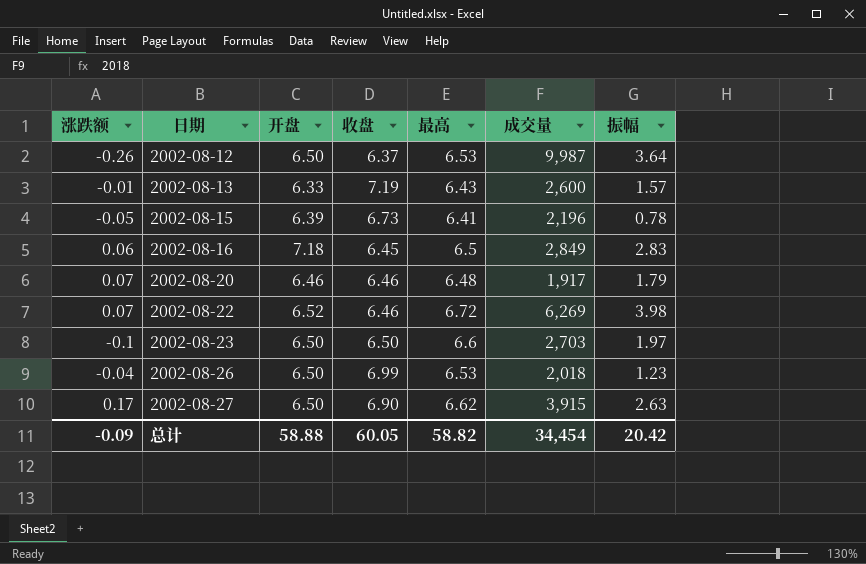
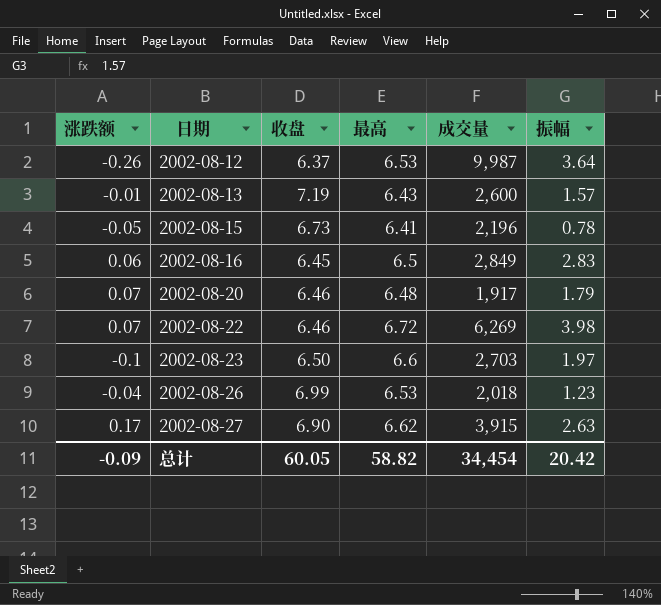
column 开盘 | position: 3 -> none

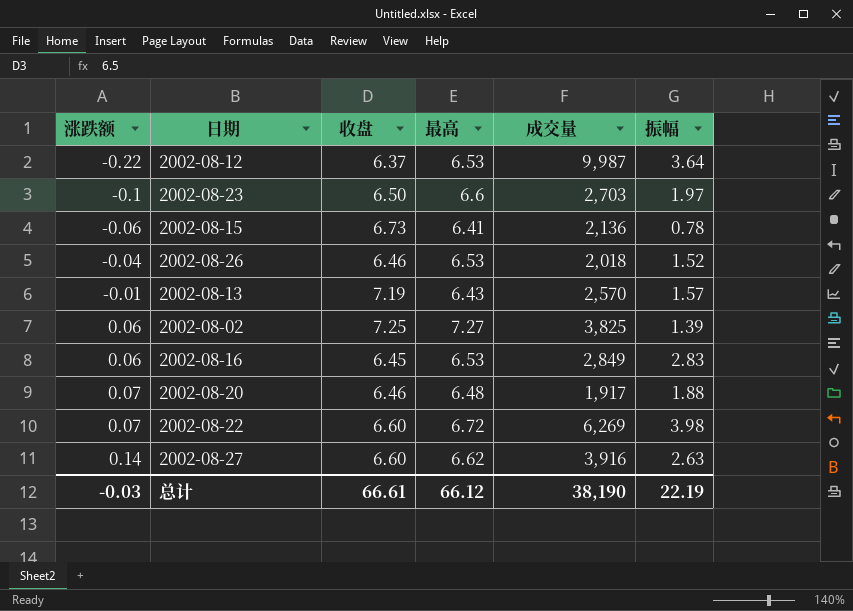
row order: 日期 ascending -> 涨跌额 ascending
2002-08-12 | 涨跌额: -0.26 -> -0.22
2002-08-15 | 涨跌额: -0.05 -> -0.06
2002-08-15 | 成交量: 2,196 -> 2,136
2002-08-26 | 收盘: 6.99 -> 6.46
2002-08-26 | 振幅: 1.23 -> 1.52
2002-08-13 | 成交量: 2,600 -> 2,570
row 2002-08-02: none -> 0.06 | 7.25 | 7.27 | 3,825 | 1.39
2002-08-16 | 最高: 6.5 -> 6.53
2002-08-20 | 振幅: 1.79 -> 1.88
2002-08-22 | 收盘: 6.46 -> 6.60
2002-08-27 | 涨跌额: 0.17 -> 0.14
2002-08-27 | 收盘: 6.90 -> 6.60
2002-08-27 | 成交量: 3,915 -> 3,916
总计 | 涨跌额: -0.09 -> -0.03
总计 | 收盘: 60.05 -> 66.61
总计 | 最高: 58.82 -> 66.12
总计 | 成交量: 34,454 -> 38,190
总计 | 振幅: 20.42 -> 22.19

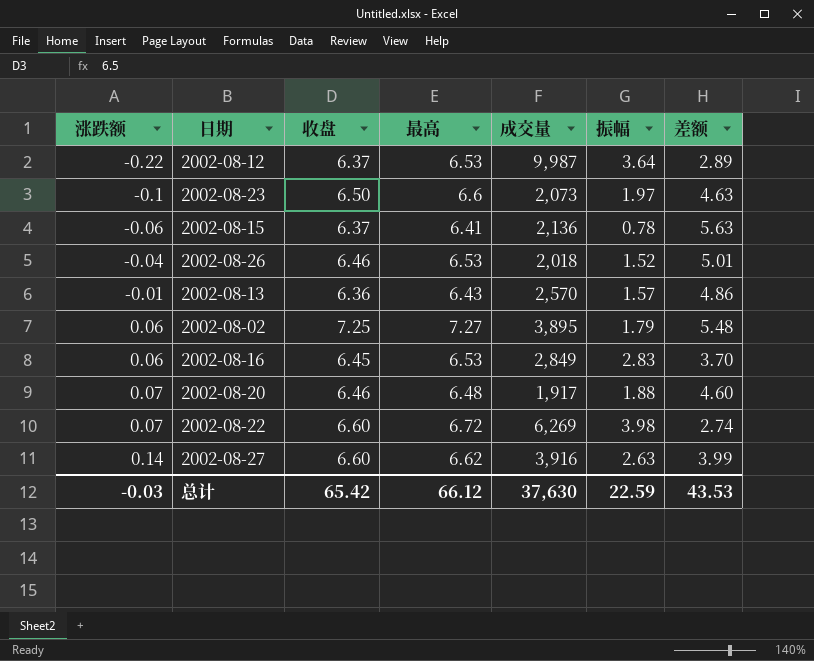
column 差额 | formula: none -> [最高] - [振幅]
2002-08-23 | 成交量: 2,703 -> 2,073
2002-08-15 | 收盘: 6.73 -> 6.37
2002-08-13 | 收盘: 7.19 -> 6.36
2002-08-02 | 成交量: 3,825 -> 3,895
2002-08-02 | 振幅: 1.39 -> 1.79
总计 | 收盘: 66.61 -> 65.42
总计 | 成交量: 38,190 -> 37,630
总计 | 振幅: 22.19 -> 22.59

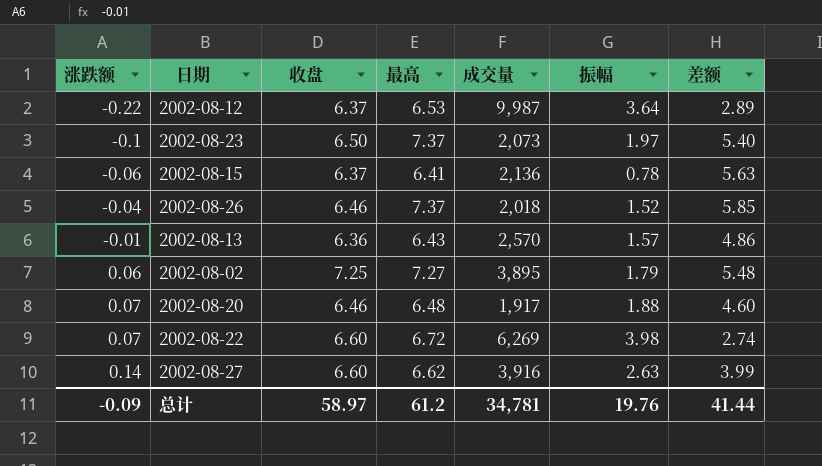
row 2002-08-16: 0.06 | 6.45 | 6.53 | 2,849 | 2.83 | 3.70 -> none
2002-08-23 | 最高: 6.6 -> 7.37
2002-08-23 | 差额: 4.63 -> 5.40
2002-08-26 | 最高: 6.53 -> 7.37
2002-08-26 | 差额: 5.01 -> 5.85
总计 | 涨跌额: -0.03 -> -0.09
总计 | 收盘: 65.42 -> 58.97
总计 | 最高: 66.12 -> 61.2
总计 | 成交量: 37,630 -> 34,781
总计 | 振幅: 22.59 -> 19.76
总计 | 差额: 43.53 -> 41.44

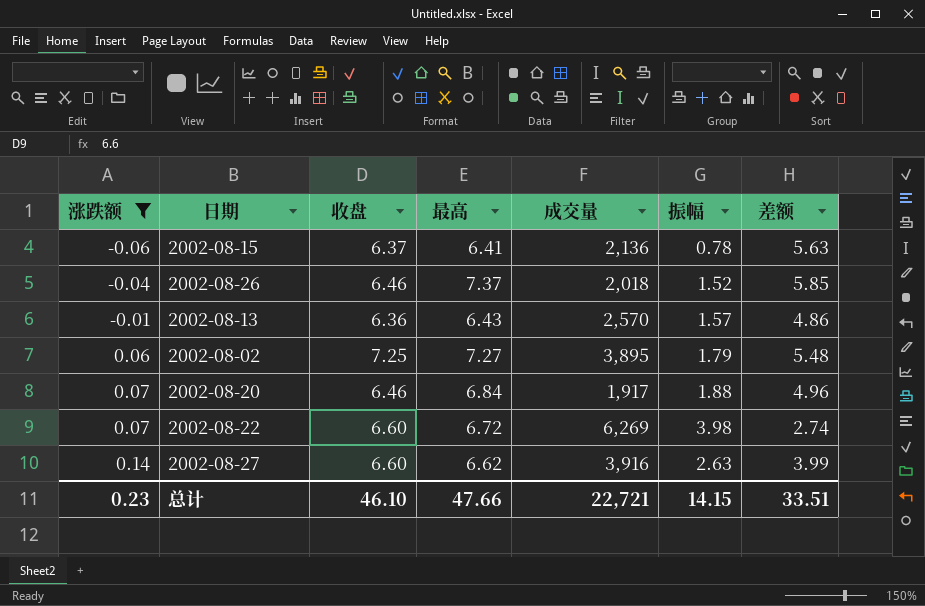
filter: none -> 涨跌额 >= -0.06
2002-08-20 | 最高: 6.48 -> 6.84
2002-08-20 | 差额: 4.60 -> 4.96
总计 | 涨跌额: -0.09 -> 0.23
总计 | 收盘: 58.97 -> 46.10
总计 | 最高: 61.2 -> 47.66
总计 | 成交量: 34,781 -> 22,721
总计 | 振幅: 19.76 -> 14.15
总计 | 差额: 41.44 -> 33.51

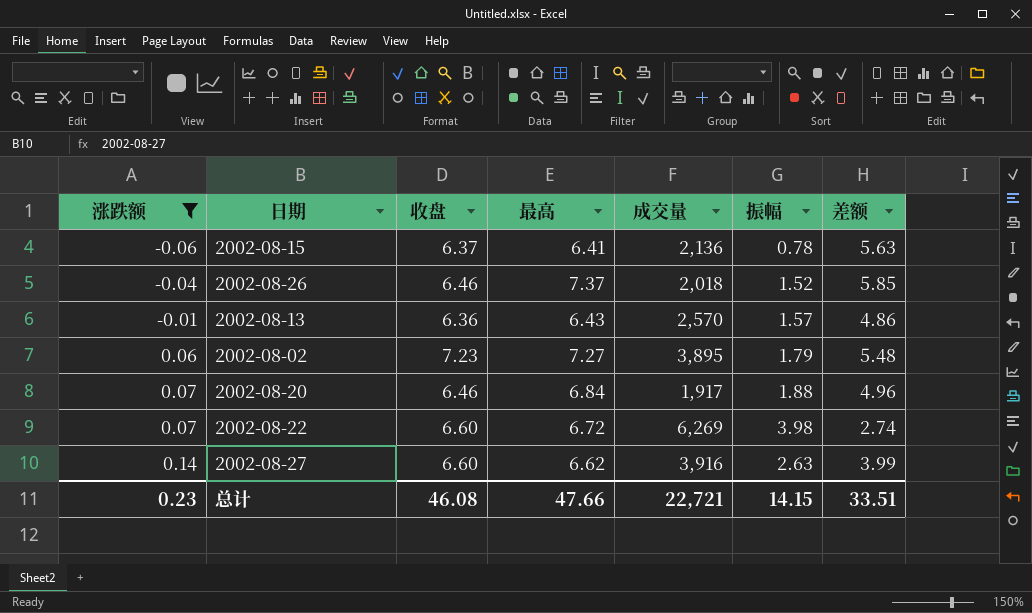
2002-08-02 | 收盘: 7.25 -> 7.23
总计 | 收盘: 46.10 -> 46.08

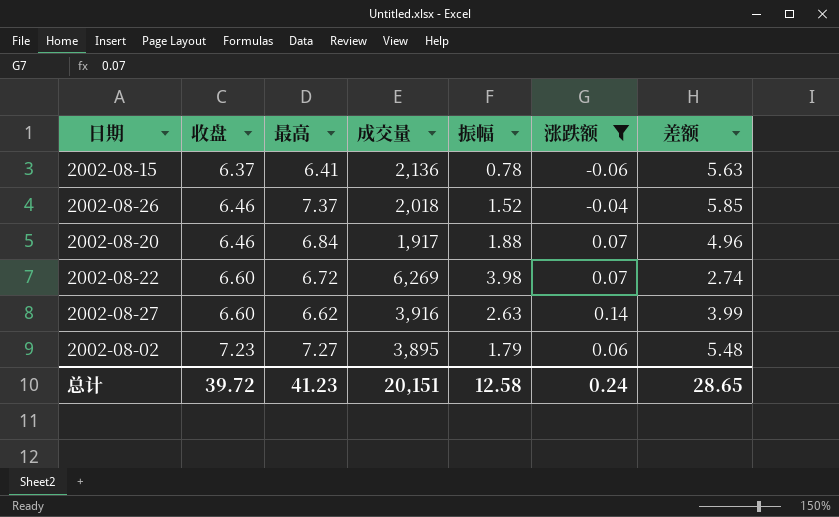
row order: 涨跌额 ascending -> 收盘 ascending
column 涨跌额 | position: 1 -> 6
row 2002-08-13: -0.01 | 6.36 | 6.43 | 2,570 | 1.57 | 4.86 -> none
总计 | 收盘: 46.08 -> 39.72
总计 | 最高: 47.66 -> 41.23
总计 | 成交量: 22,721 -> 20,151
总计 | 振幅: 14.15 -> 12.58
总计 | 涨跌额: 0.23 -> 0.24
总计 | 差额: 33.51 -> 28.65

